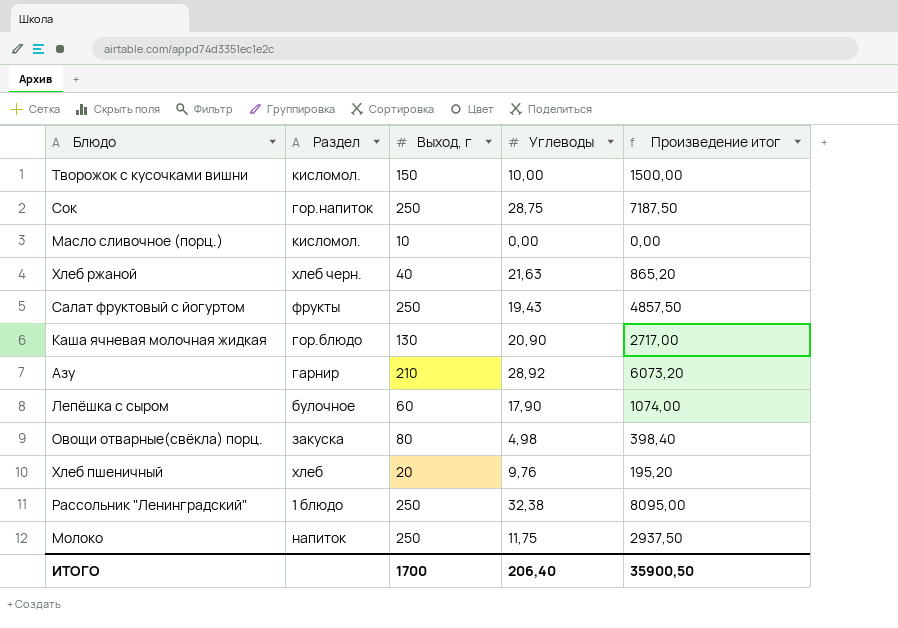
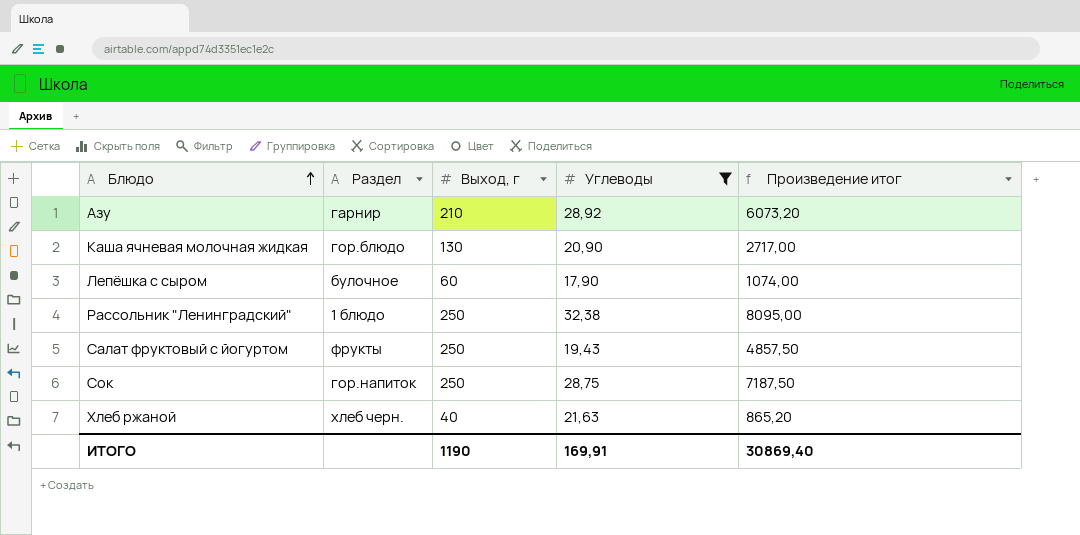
filter: none -> Углеводы >= 17,90
row order: none -> Блюдо ascending
ИТОГО | Выход, г: 1700 -> 1190
ИТОГО | Углеводы: 206,40 -> 169,91
ИТОГО | Произведение итог: 35900,50 -> 30869,40

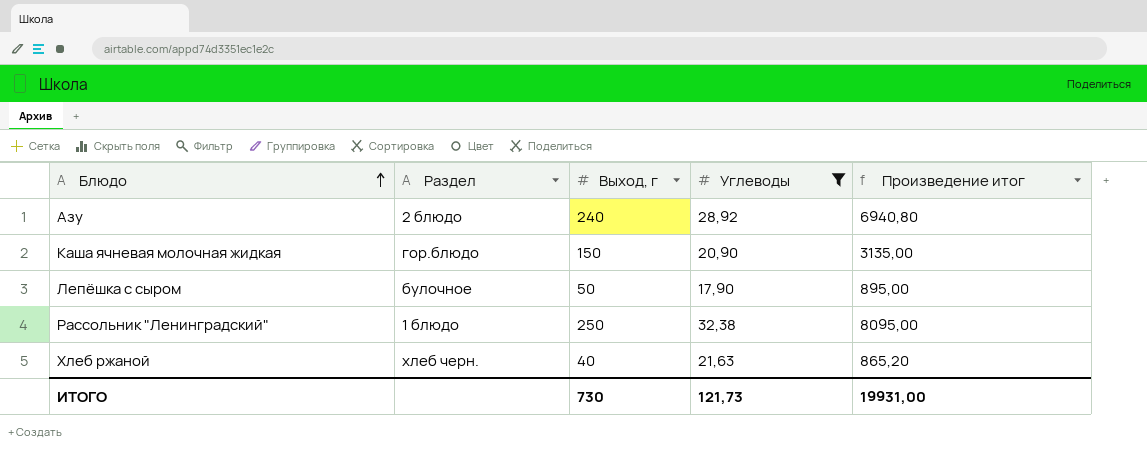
row Салат фруктовый с йогуртом: фрукты | 250 | 19,43 | 4857,50 -> none
row Сок: гор.напиток | 250 | 28,75 | 7187,50 -> none
Азу | Раздел: гарнир -> 2 блюдо
Азу | Выход, г: 210 -> 240
Азу | Произведение итог: 6073,20 -> 6940,80
Каша ячневая молочная жидкая | Выход, г: 130 -> 150
Каша ячневая молочная жидкая | Произведение итог: 2717,00 -> 3135,00
Лепёшка с сыром | Выход, г: 60 -> 50
Лепёшка с сыром | Произведение итог: 1074,00 -> 895,00
ИТОГО | Выход, г: 1190 -> 730
ИТОГО | Углеводы: 169,91 -> 121,73
ИТОГО | Произведение итог: 30869,40 -> 19931,00

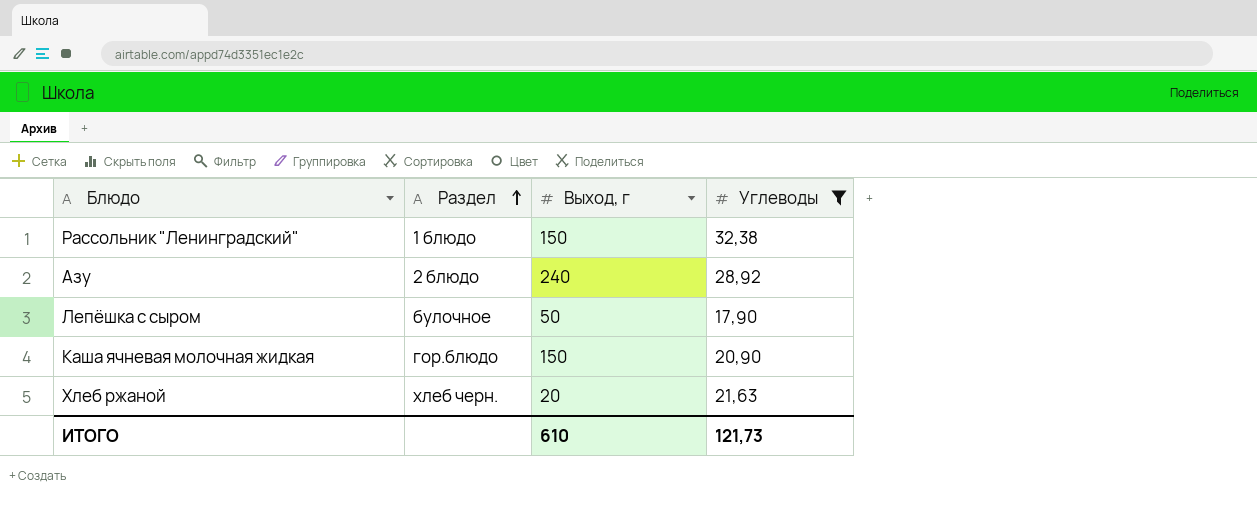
row order: Блюдо ascending -> Раздел ascending
column Произведение итог | formula: [Выход, г] * [Углеводы] -> none
Рассольник "Ленинградский" | Выход, г: 250 -> 150
Хлеб ржаной | Выход, г: 40 -> 20
ИТОГО | Выход, г: 730 -> 610

